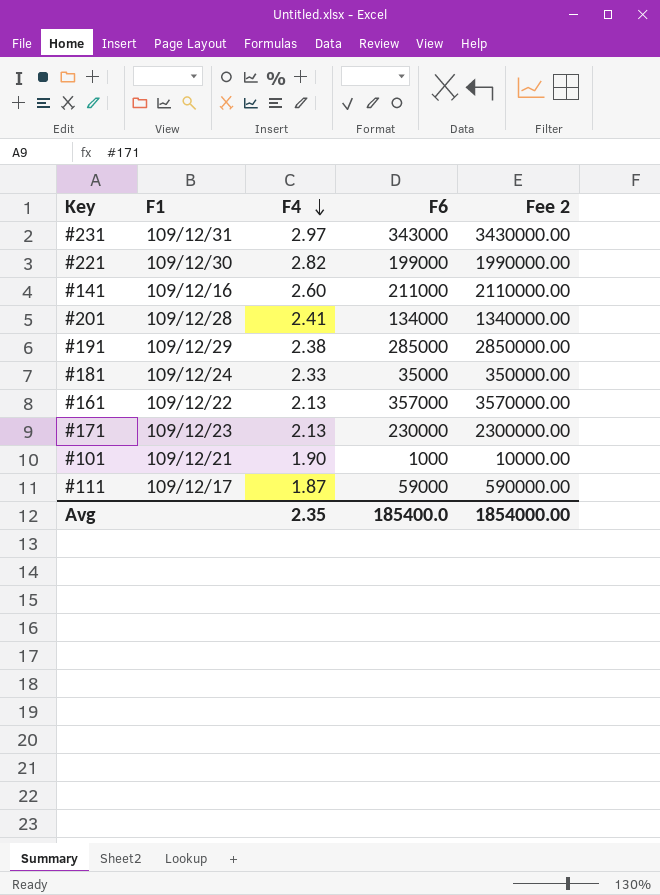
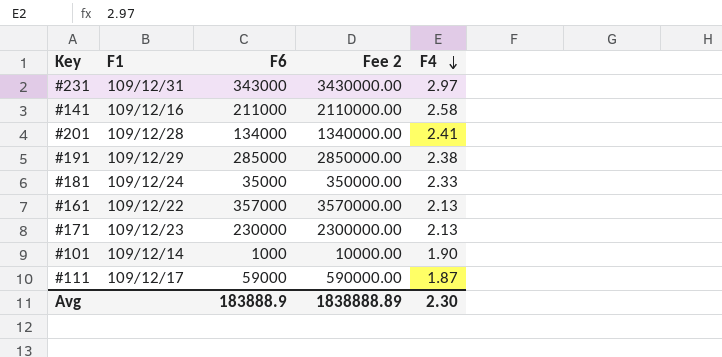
column F4 | position: 3 -> 5
row #221: 109/12/30 | 2.82 | 199000 | 1990000.00 -> none
#141 | F4: 2.60 -> 2.58
#101 | F1: 109/12/21 -> 109/12/14
Avg | F6: 185400.0 -> 183888.9
Avg | Fee 2: 1854000.00 -> 1838888.89
Avg | F4: 2.35 -> 2.30

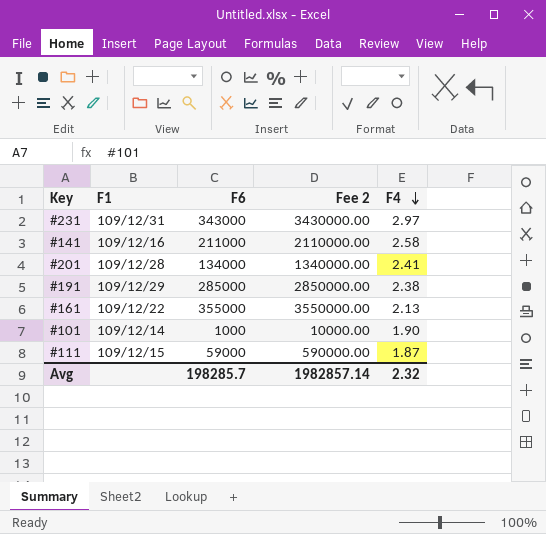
row #181: 109/12/24 | 35000 | 350000.00 | 2.33 -> none
row #171: 109/12/23 | 230000 | 2300000.00 | 2.13 -> none
#161 | F6: 357000 -> 355000
#161 | Fee 2: 3570000.00 -> 3550000.00
#111 | F1: 109/12/17 -> 109/12/15
Avg | F6: 183888.9 -> 198285.7
Avg | Fee 2: 1838888.89 -> 1982857.14
Avg | F4: 2.30 -> 2.32

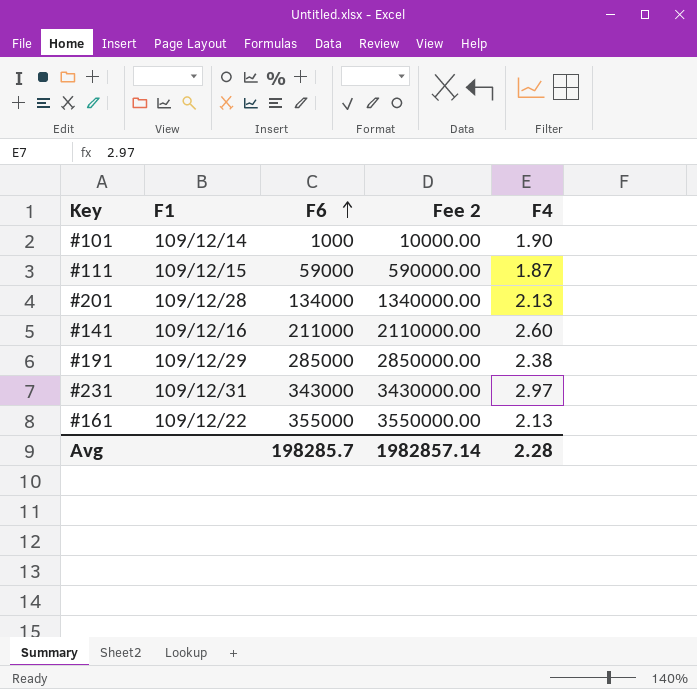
row order: F4 descending -> F6 ascending
#201 | F4: 2.41 -> 2.13
#141 | F4: 2.58 -> 2.60
Avg | F4: 2.32 -> 2.28

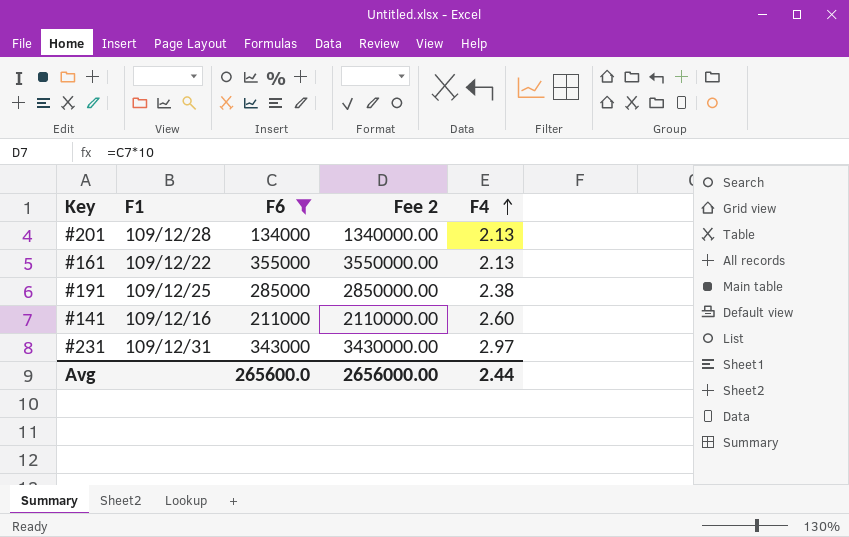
filter: none -> F6 >= 134000
row order: F6 ascending -> F4 ascending
#191 | F1: 109/12/29 -> 109/12/25
Avg | F6: 198285.7 -> 265600.0
Avg | Fee 2: 1982857.14 -> 2656000.00
Avg | F4: 2.28 -> 2.44

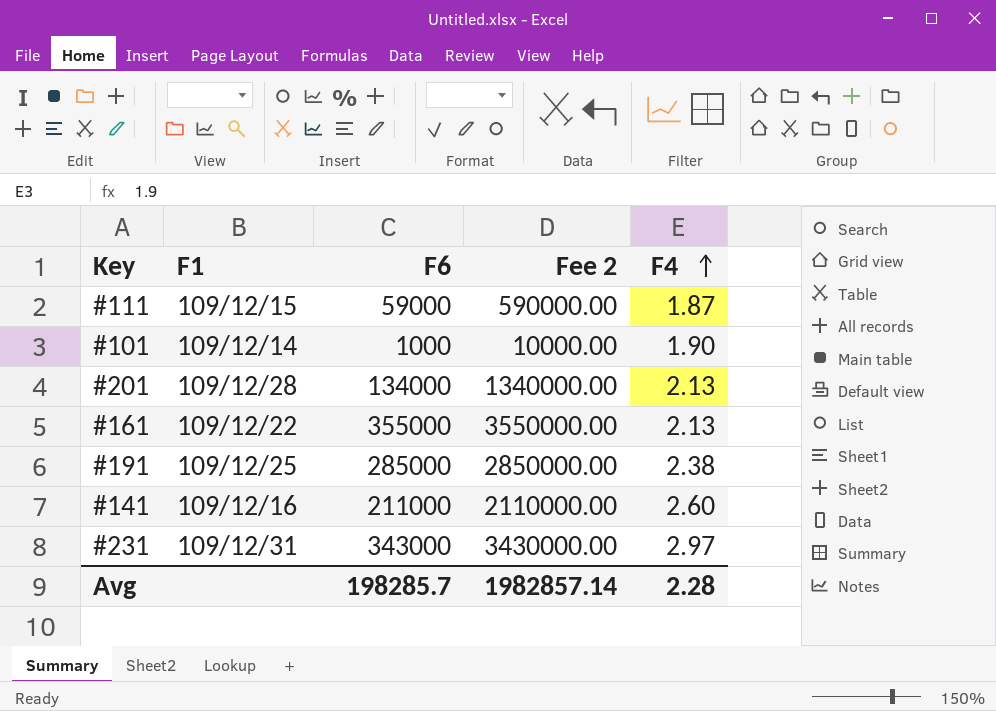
filter: F6 >= 134000 -> none
Avg | F6: 265600.0 -> 198285.7
Avg | Fee 2: 2656000.00 -> 1982857.14
Avg | F4: 2.44 -> 2.28

